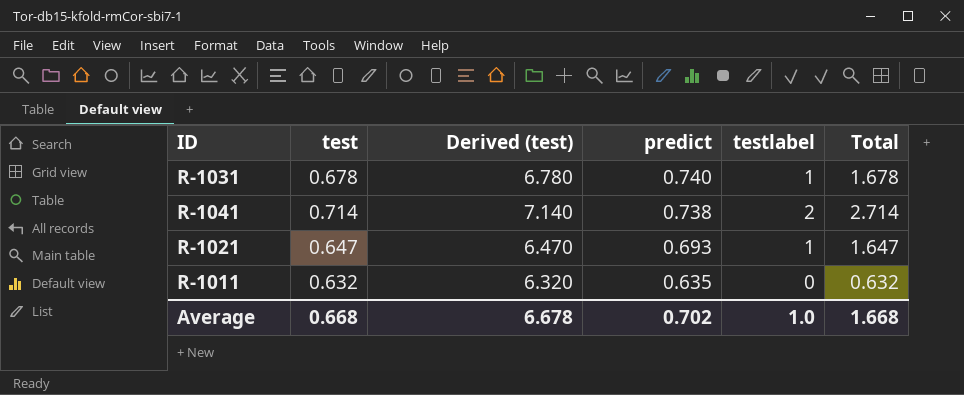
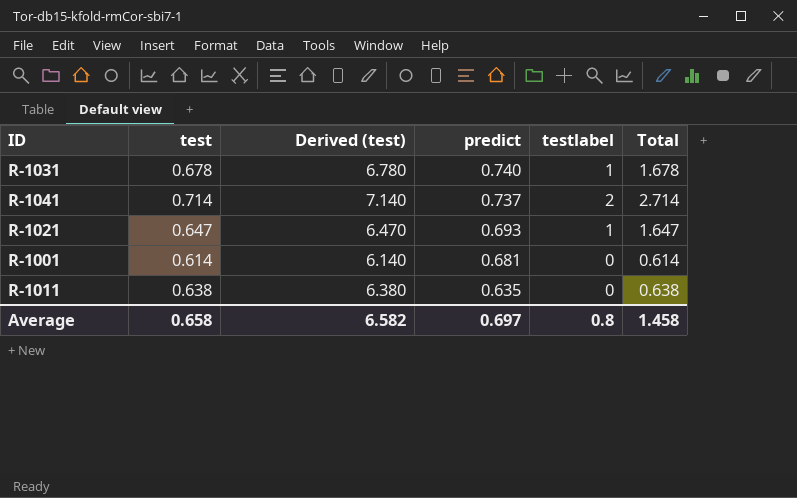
R-1041 | predict: 0.738 -> 0.737
row R-1001: none -> 0.614 | 6.140 | 0.681 | 0 | 0.614
R-1011 | test: 0.632 -> 0.638
R-1011 | Derived (test): 6.320 -> 6.380
R-1011 | Total: 0.632 -> 0.638
Average | test: 0.668 -> 0.658
Average | Derived (test): 6.678 -> 6.582
Average | predict: 0.702 -> 0.697
Average | testlabel: 1.0 -> 0.8
Average | Total: 1.668 -> 1.458

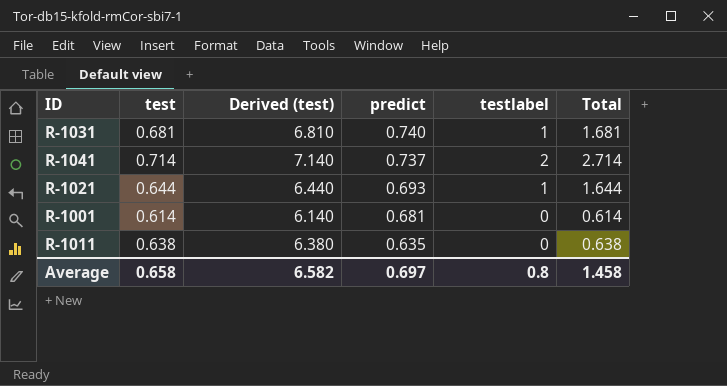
R-1031 | test: 0.678 -> 0.681
R-1031 | Derived (test): 6.780 -> 6.810
R-1031 | Total: 1.678 -> 1.681
R-1021 | test: 0.647 -> 0.644
R-1021 | Derived (test): 6.470 -> 6.440
R-1021 | Total: 1.647 -> 1.644

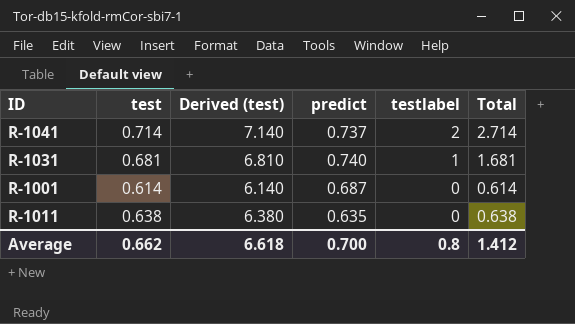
row order: predict descending -> testlabel descending
row R-1021: 0.644 | 6.440 | 0.693 | 1 | 1.644 -> none
R-1001 | predict: 0.681 -> 0.687
Average | test: 0.658 -> 0.662
Average | Derived (test): 6.582 -> 6.618
Average | predict: 0.697 -> 0.700
Average | Total: 1.458 -> 1.412

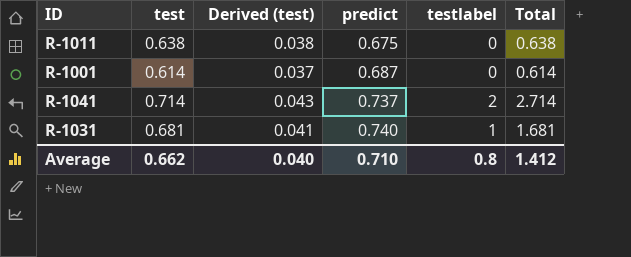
row order: testlabel descending -> predict ascending
column Derived (test) | formula: [test] * 10 -> [test] * 0.06
R-1011 | predict: 0.635 -> 0.675
Average | Derived (test): 6.618 -> 0.040
Average | predict: 0.700 -> 0.710

